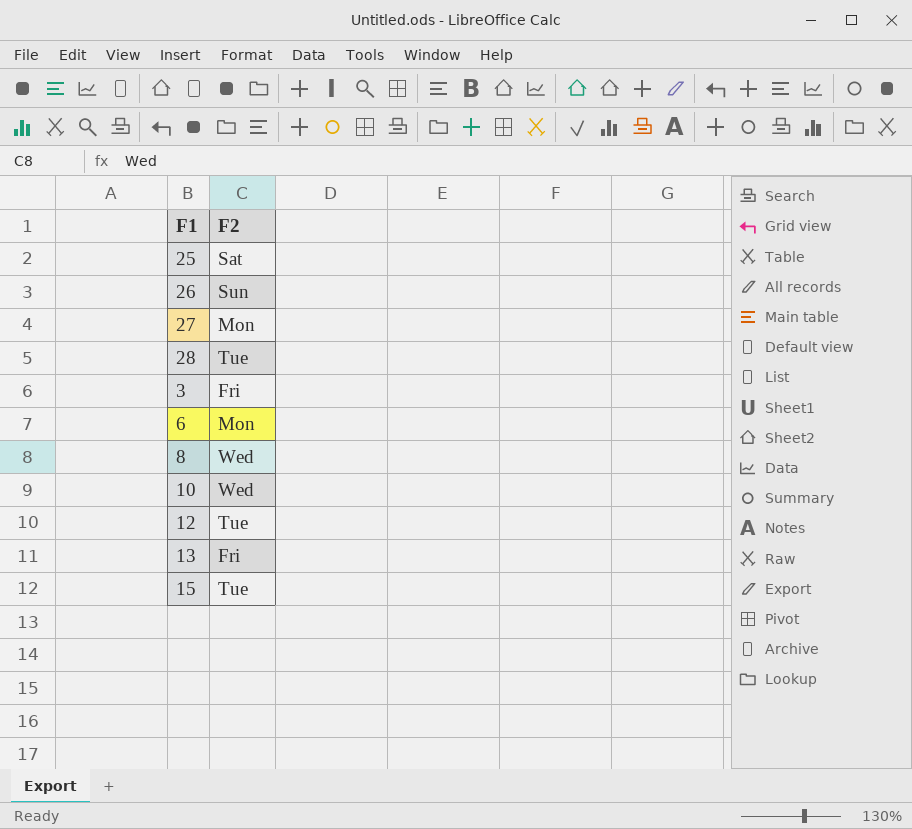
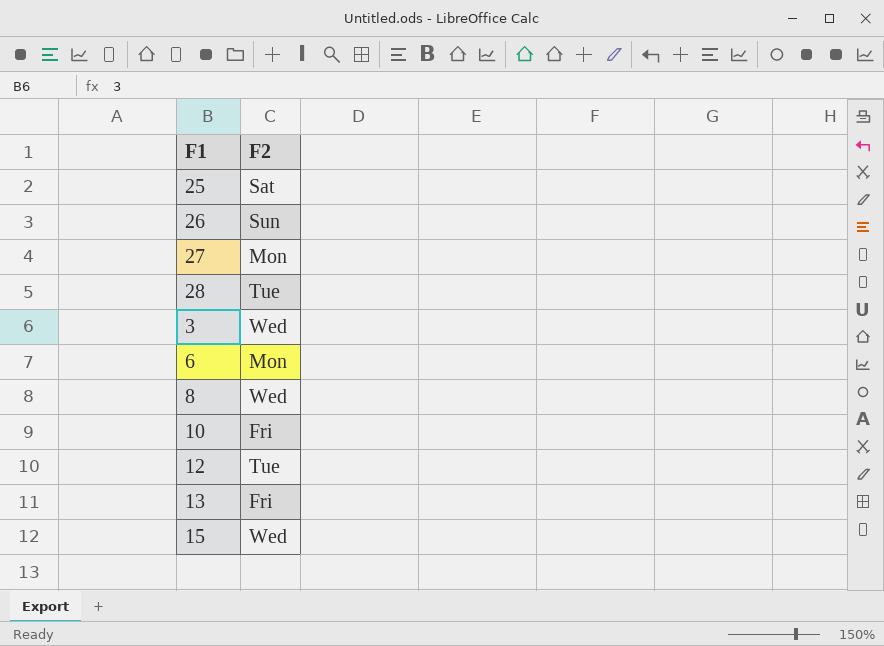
3 | F2: Fri -> Wed
10 | F2: Wed -> Fri
15 | F2: Tue -> Wed

